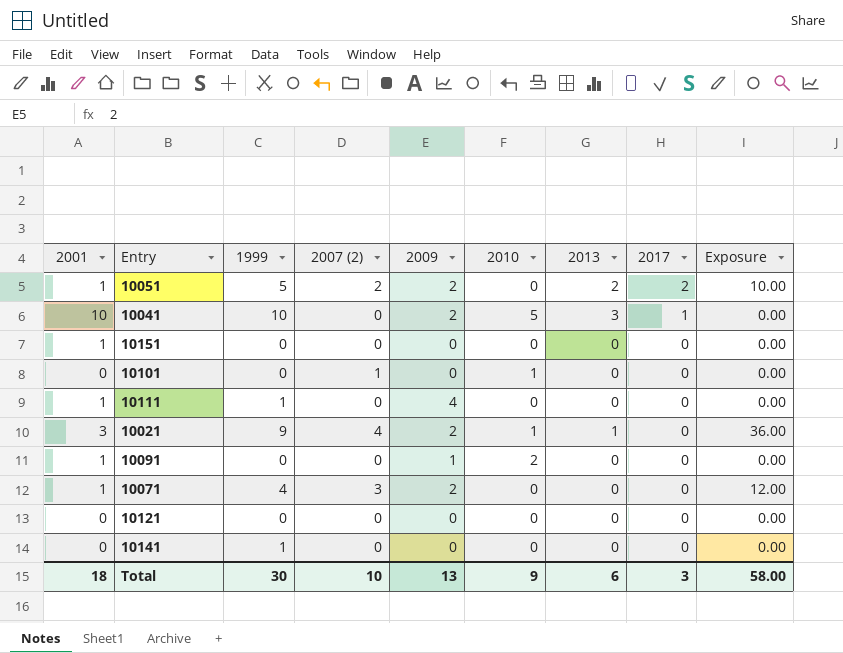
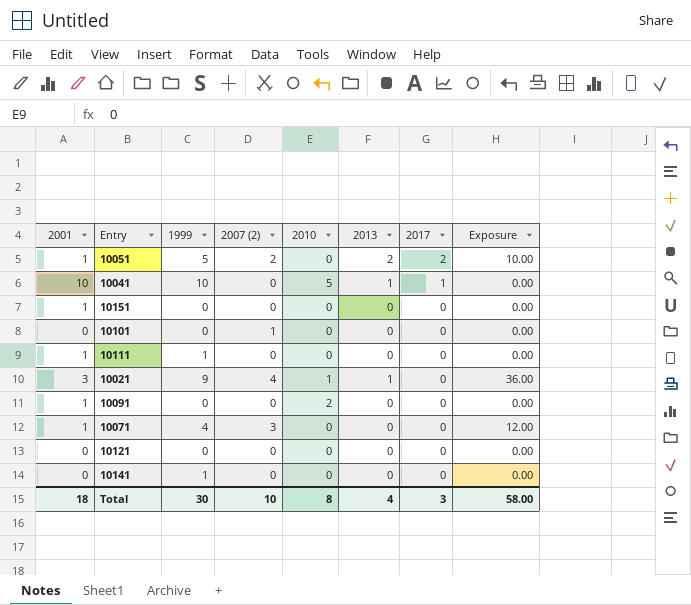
column 2009 | position: 5 -> none
10041 | 2013: 3 -> 1
10101 | 2010: 1 -> 0
Total | 2010: 9 -> 8
Total | 2013: 6 -> 4

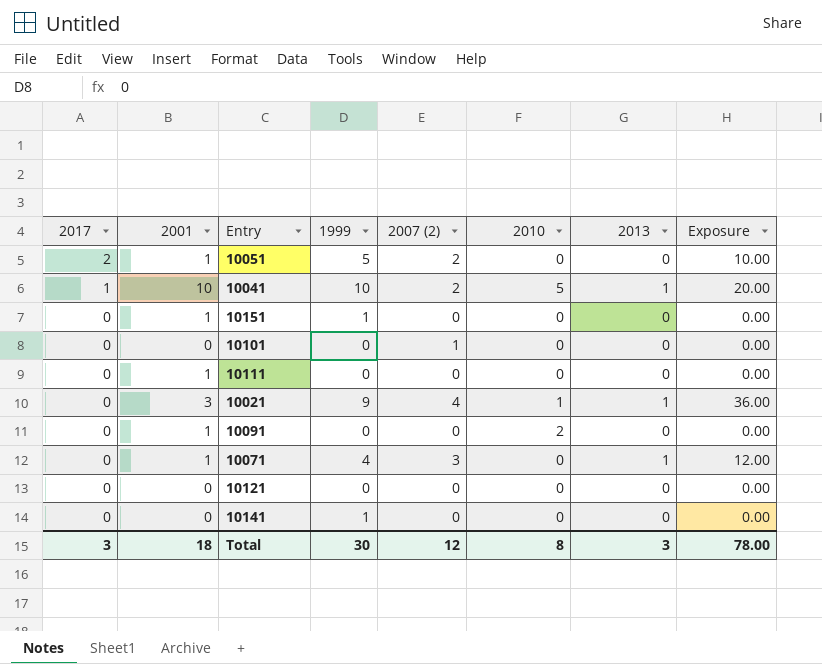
column 2017 | position: 7 -> 1
10051 | 2013: 2 -> 0
10041 | 2007 (2): 0 -> 2
10041 | Exposure: 0.00 -> 20.00
10151 | 1999: 0 -> 1
10111 | 1999: 1 -> 0
10071 | 2013: 0 -> 1
Total | 2007 (2): 10 -> 12
Total | 2013: 4 -> 3
Total | Exposure: 58.00 -> 78.00

